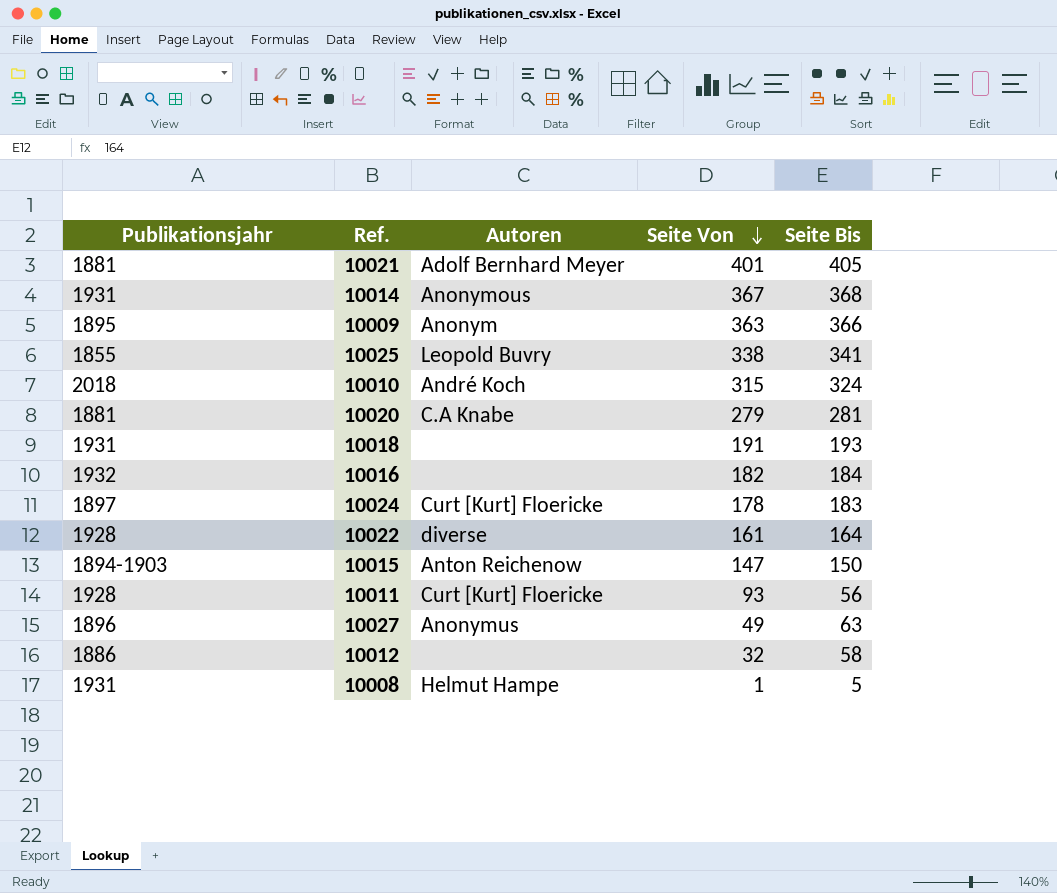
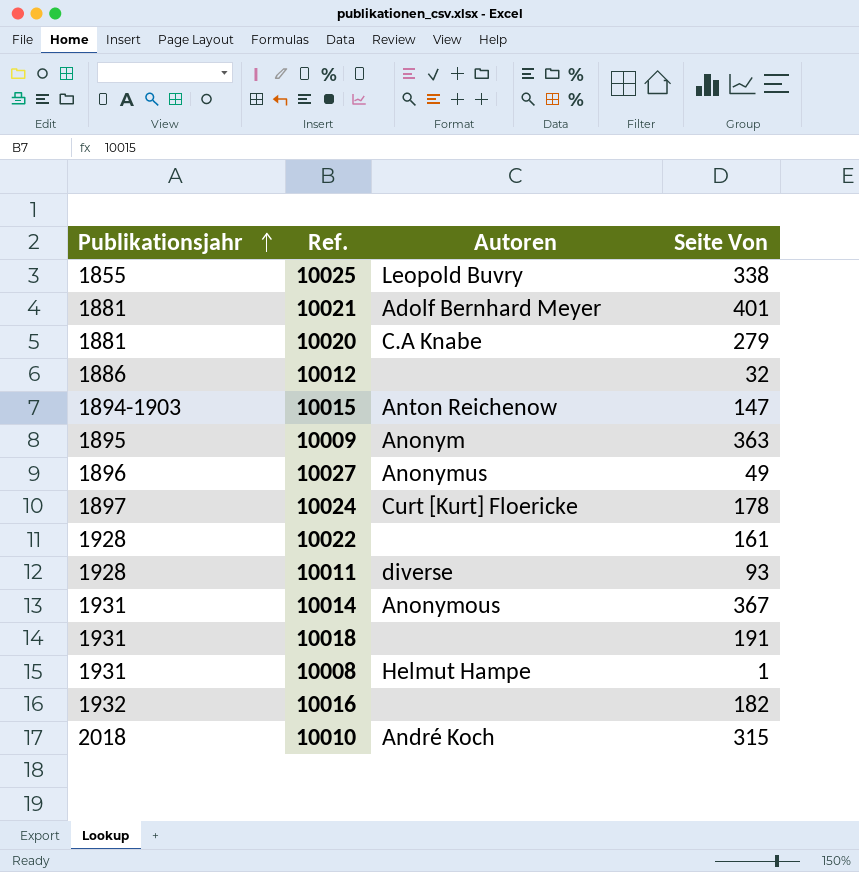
row order: Seite Von descending -> Publikationsjahr ascending
column Seite Bis | position: 5 -> none
10022 | Autoren: diverse -> none
10011 | Autoren: Curt [Kurt] Floericke -> diverse

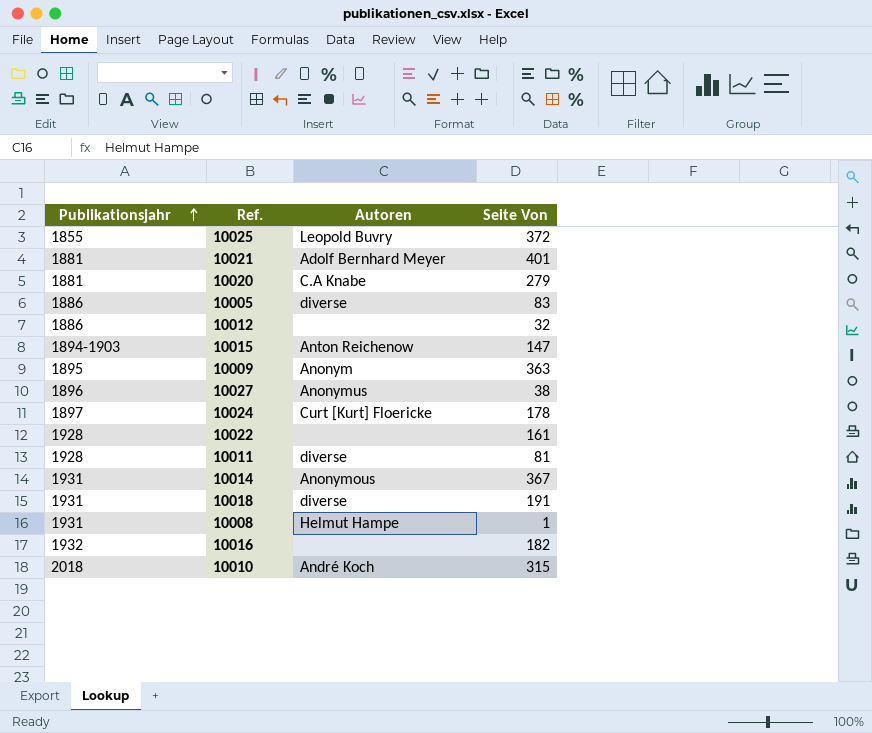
10025 | Seite Von: 338 -> 372
row 10005: none -> 1886 | diverse | 83
10027 | Seite Von: 49 -> 38
10011 | Seite Von: 93 -> 81
10018 | Autoren: none -> diverse

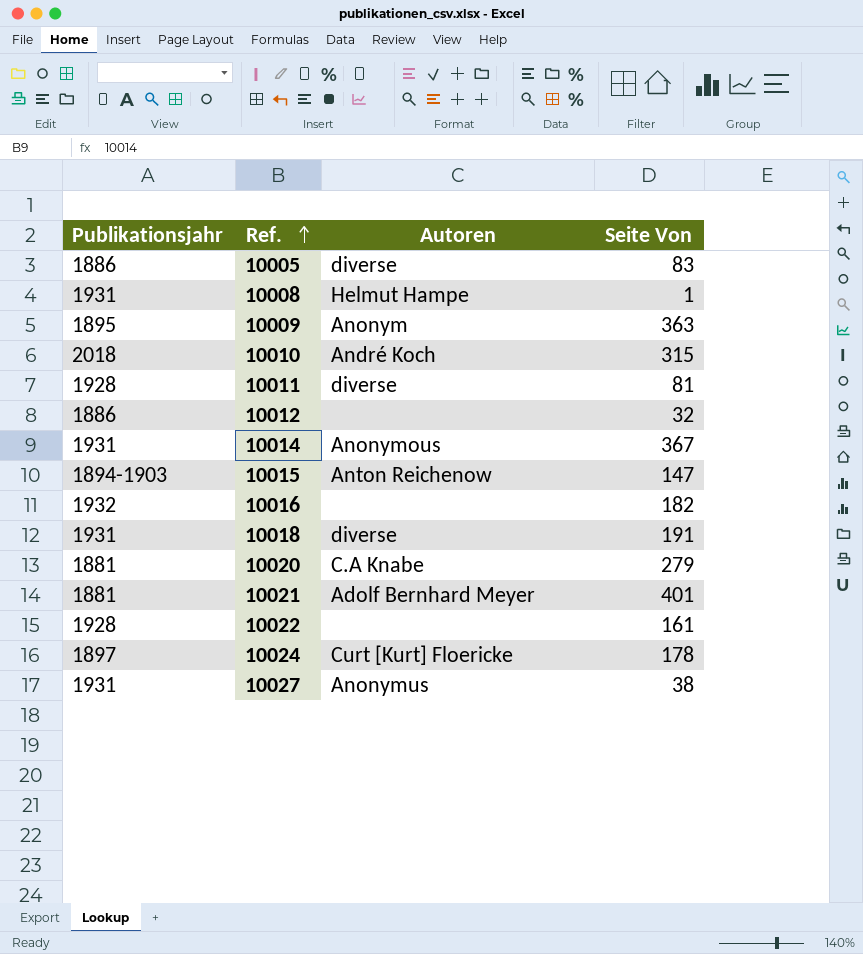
row order: Publikationsjahr ascending -> Ref. ascending
row 10025: 1855 | Leopold Buvry | 372 -> none
10027 | Publikationsjahr: 1896 -> 1931

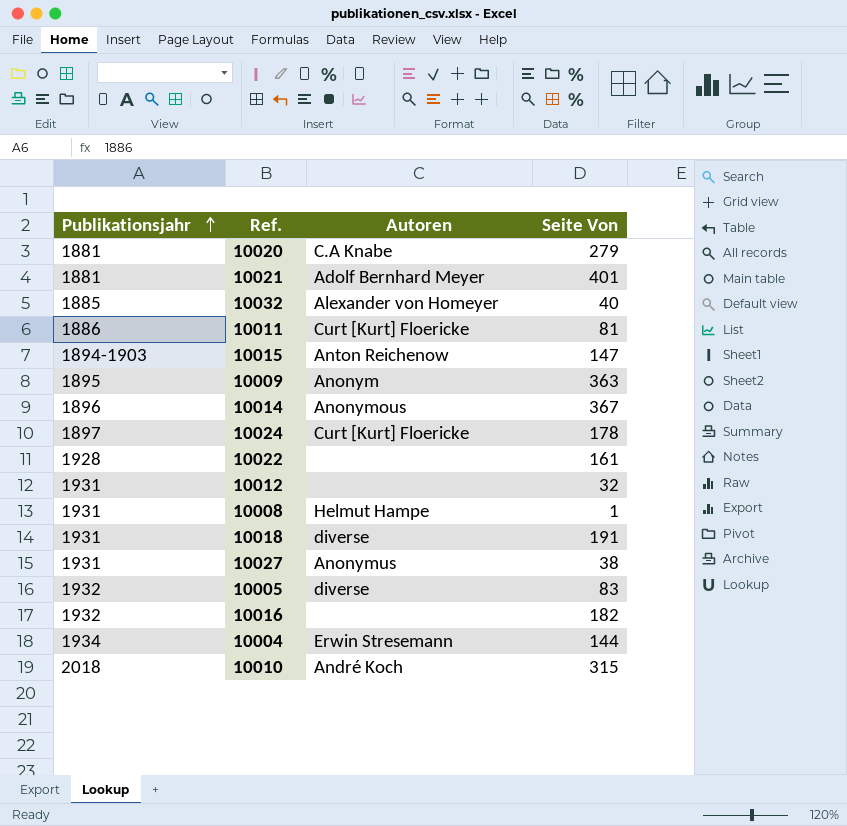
row order: Ref. ascending -> Publikationsjahr ascending
row 10032: none -> 1885 | Alexander von Homeyer | 40
10011 | Publikationsjahr: 1928 -> 1886
10011 | Autoren: diverse -> Curt [Kurt] Floericke
10014 | Publikationsjahr: 1931 -> 1896
10012 | Publikationsjahr: 1886 -> 1931
10005 | Publikationsjahr: 1886 -> 1932
row 10004: none -> 1934 | Erwin Stresemann | 144

